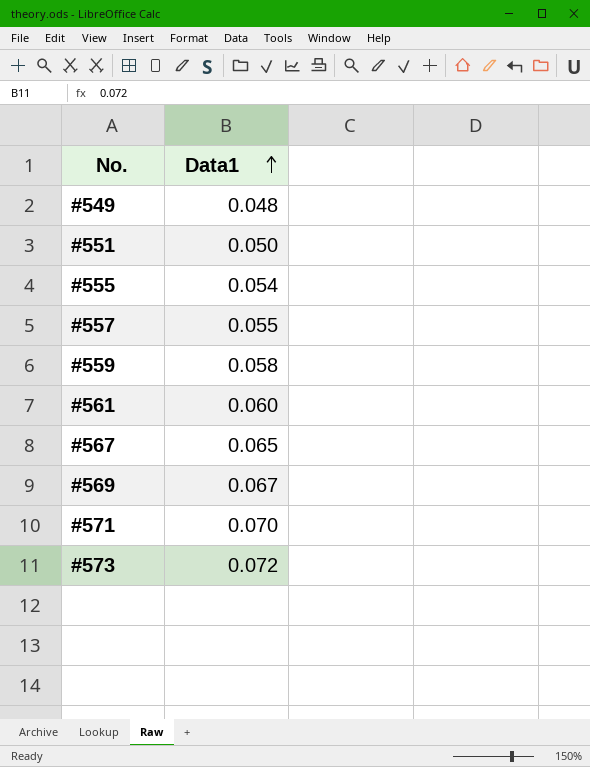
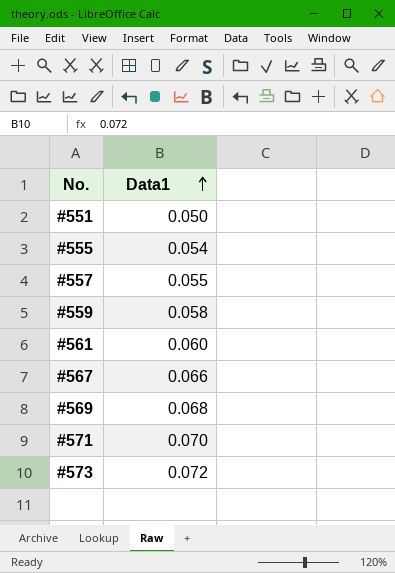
row #549: 0.048 -> none
#567 | Data1: 0.065 -> 0.066
#569 | Data1: 0.067 -> 0.068

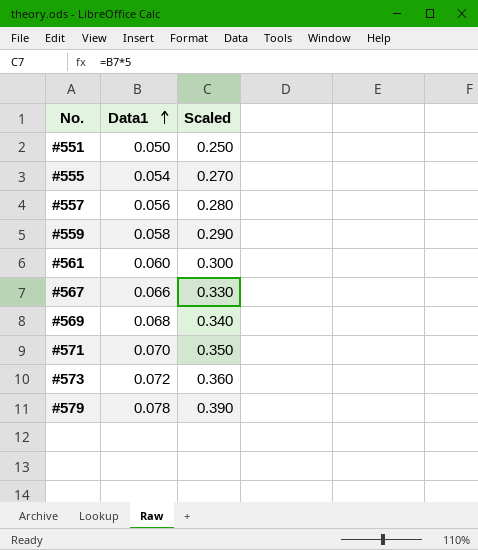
column Scaled | formula: none -> [Data1] * 5
#557 | Data1: 0.055 -> 0.056
row #579: none -> 0.078 | 0.390

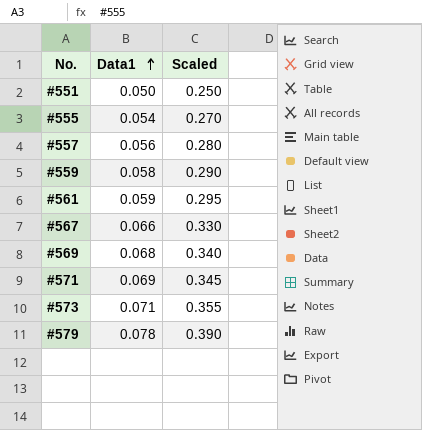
#561 | Data1: 0.060 -> 0.059
#561 | Scaled: 0.300 -> 0.295
#571 | Data1: 0.070 -> 0.069
#571 | Scaled: 0.350 -> 0.345
#573 | Data1: 0.072 -> 0.071
#573 | Scaled: 0.360 -> 0.355

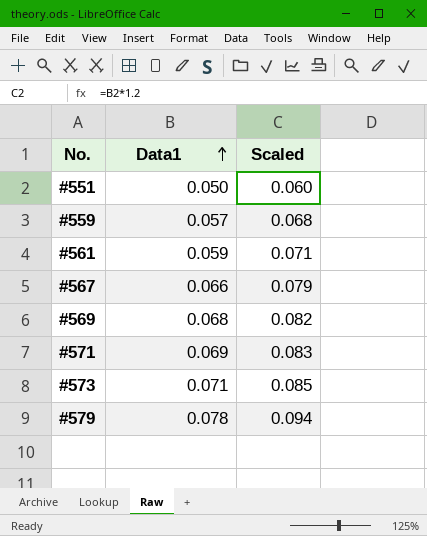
column Scaled | formula: [Data1] * 5 -> [Data1] * 1.2
row #555: 0.054 | 0.270 -> none
row #557: 0.056 | 0.280 -> none
#559 | Data1: 0.058 -> 0.057

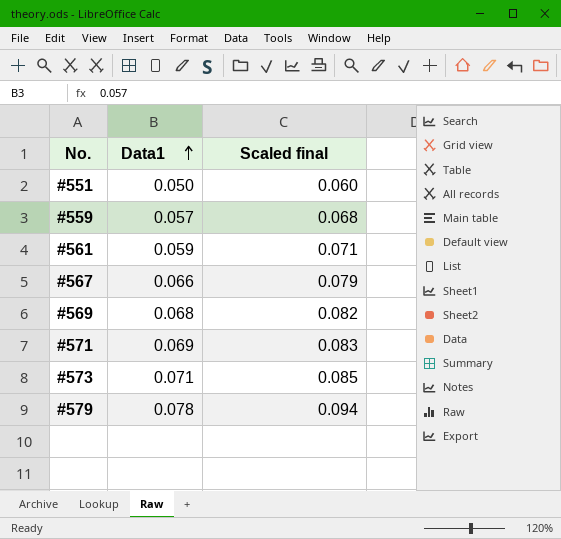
column name: Scaled -> Scaled final

